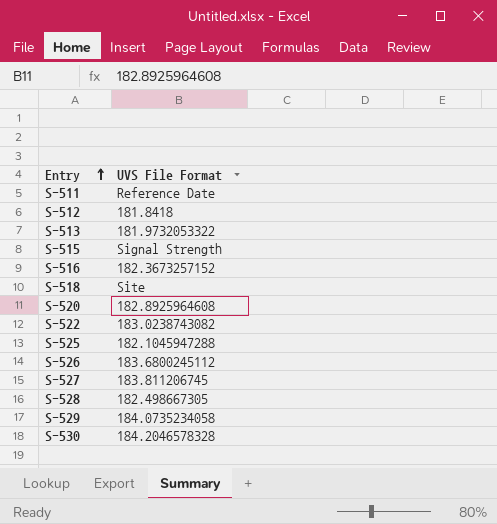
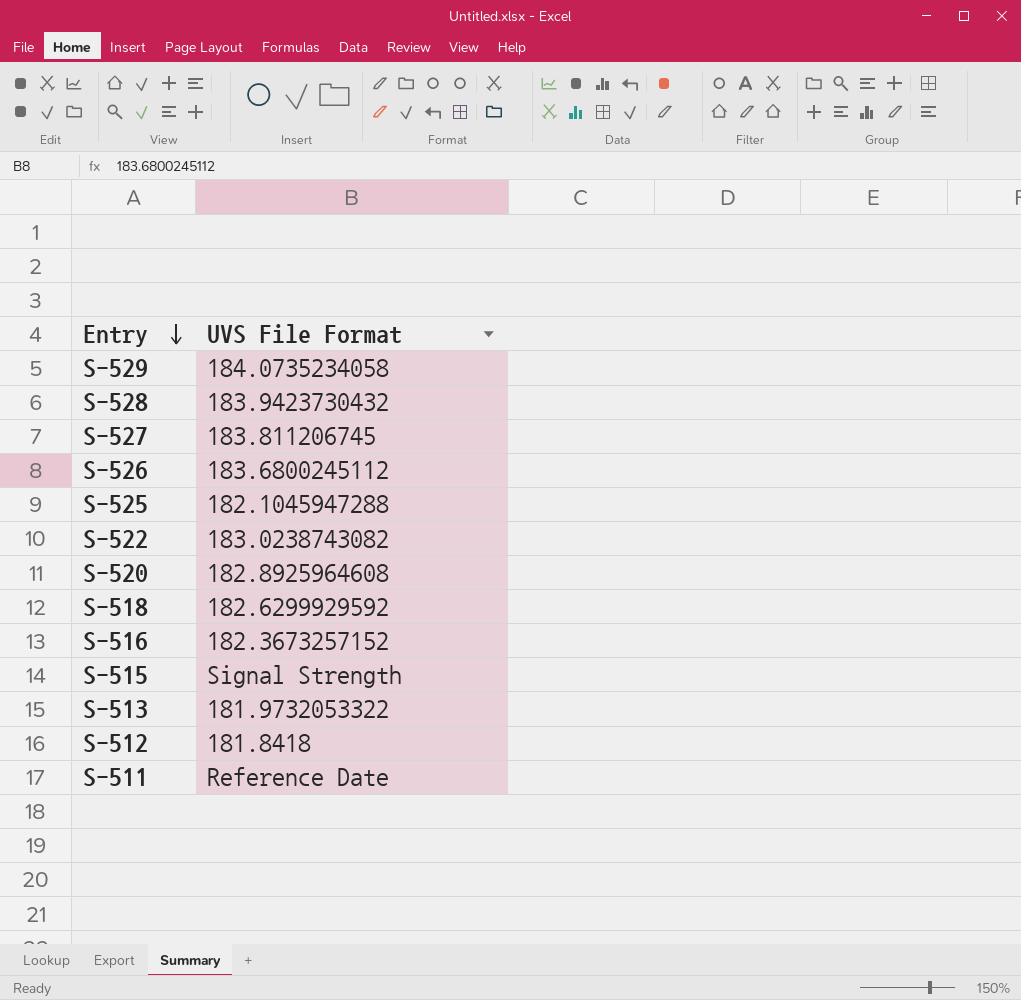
row order: Entry ascending -> Entry descending
row S-530: 184.2046578328 -> none
S-528 | UVS File Format: 182.498667305 -> 183.9423730432
S-518 | UVS File Format: Site -> 182.6299929592

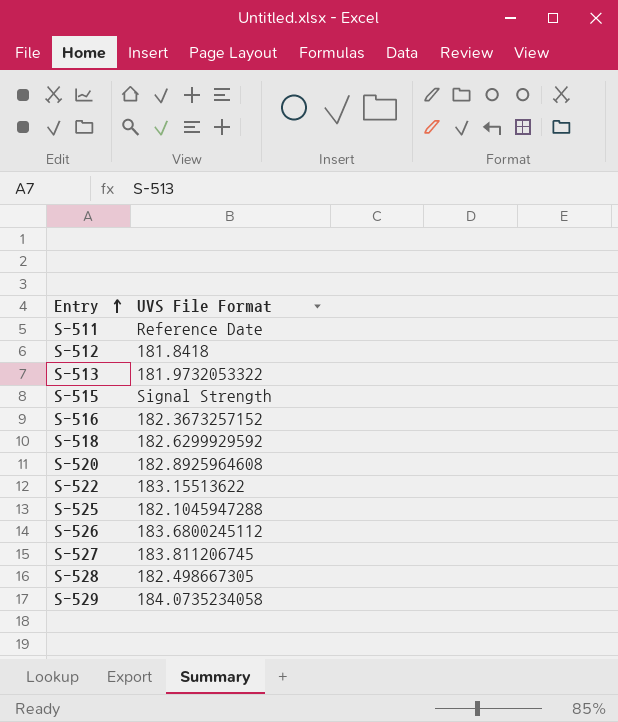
row order: Entry descending -> Entry ascending
S-522 | UVS File Format: 183.0238743082 -> 183.15513622
S-528 | UVS File Format: 183.9423730432 -> 182.498667305

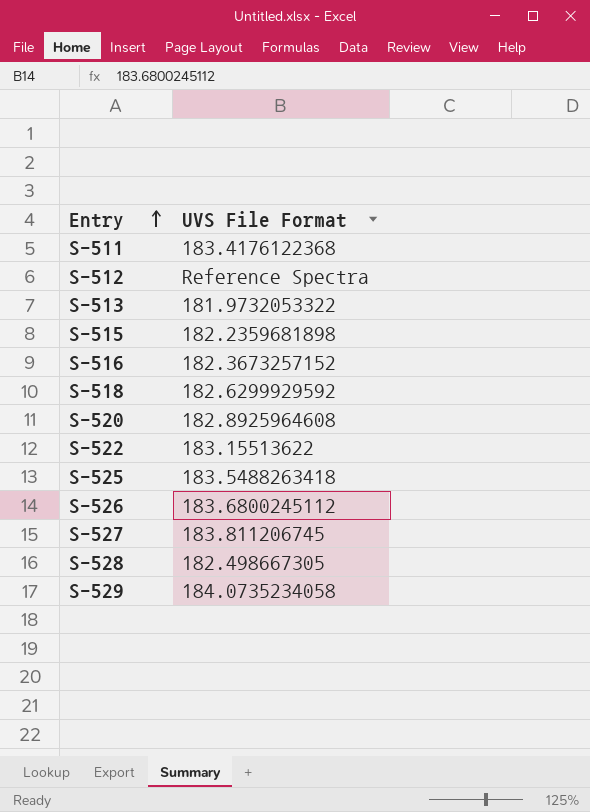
S-511 | UVS File Format: Reference Date -> 183.4176122368
S-512 | UVS File Format: 181.8418 -> Reference Spectra
S-515 | UVS File Format: Signal Strength -> 182.2359681898
S-525 | UVS File Format: 182.1045947288 -> 183.5488263418

